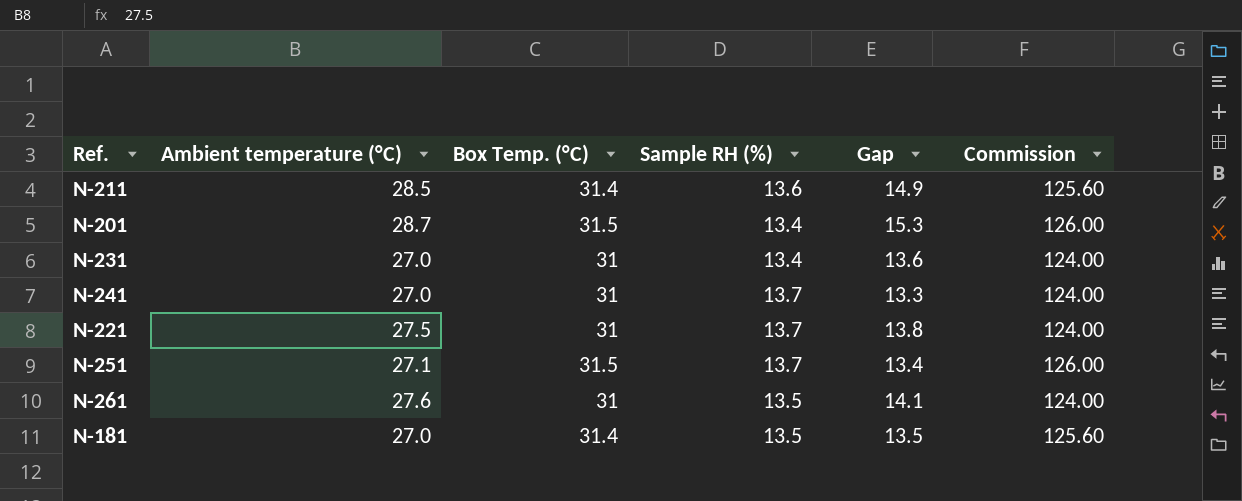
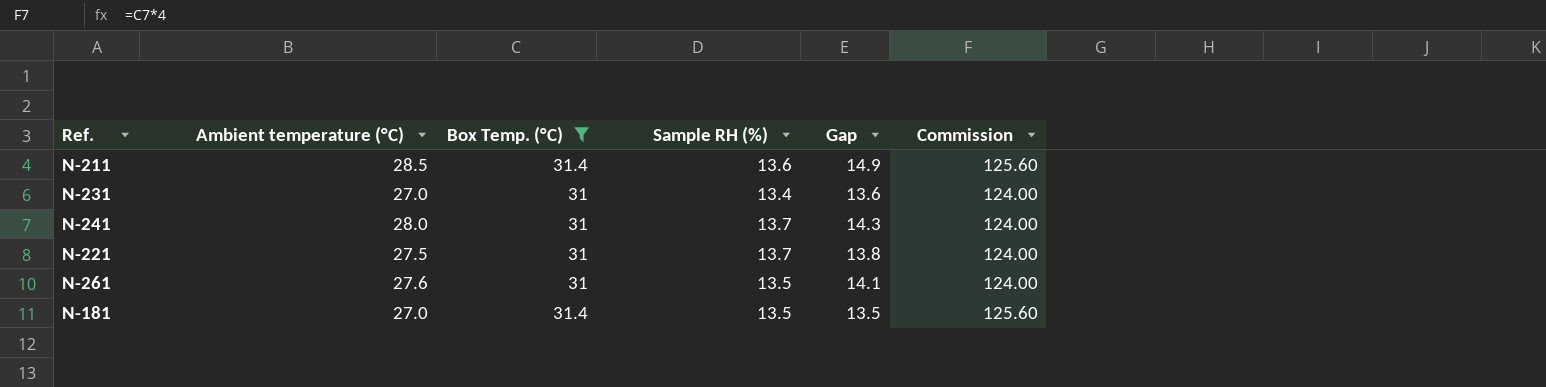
filter: none -> Box Temp. (°C) != 31.5
N-241 | Ambient temperature (°C): 27.0 -> 28.0
N-241 | Gap: 13.3 -> 14.3

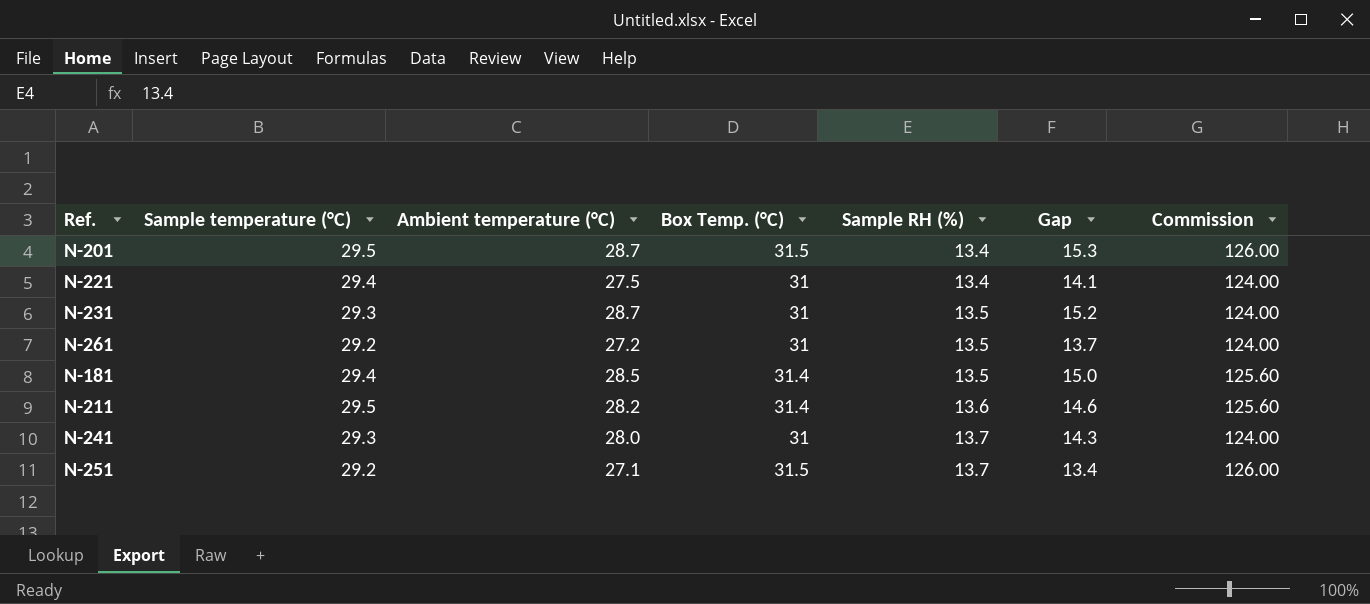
filter: Box Temp. (°C) != 31.5 -> none
row order: none -> Sample RH (%) ascending
column Sample temperature (°C) | position: none -> 2
N-221 | Sample RH (%): 13.7 -> 13.4
N-221 | Gap: 13.8 -> 14.1
N-231 | Ambient temperature (°C): 27.0 -> 28.7
N-231 | Sample RH (%): 13.4 -> 13.5
N-231 | Gap: 13.6 -> 15.2
N-261 | Ambient temperature (°C): 27.6 -> 27.2
N-261 | Gap: 14.1 -> 13.7
N-181 | Ambient temperature (°C): 27.0 -> 28.5
N-181 | Gap: 13.5 -> 15.0
N-211 | Ambient temperature (°C): 28.5 -> 28.2
N-211 | Gap: 14.9 -> 14.6

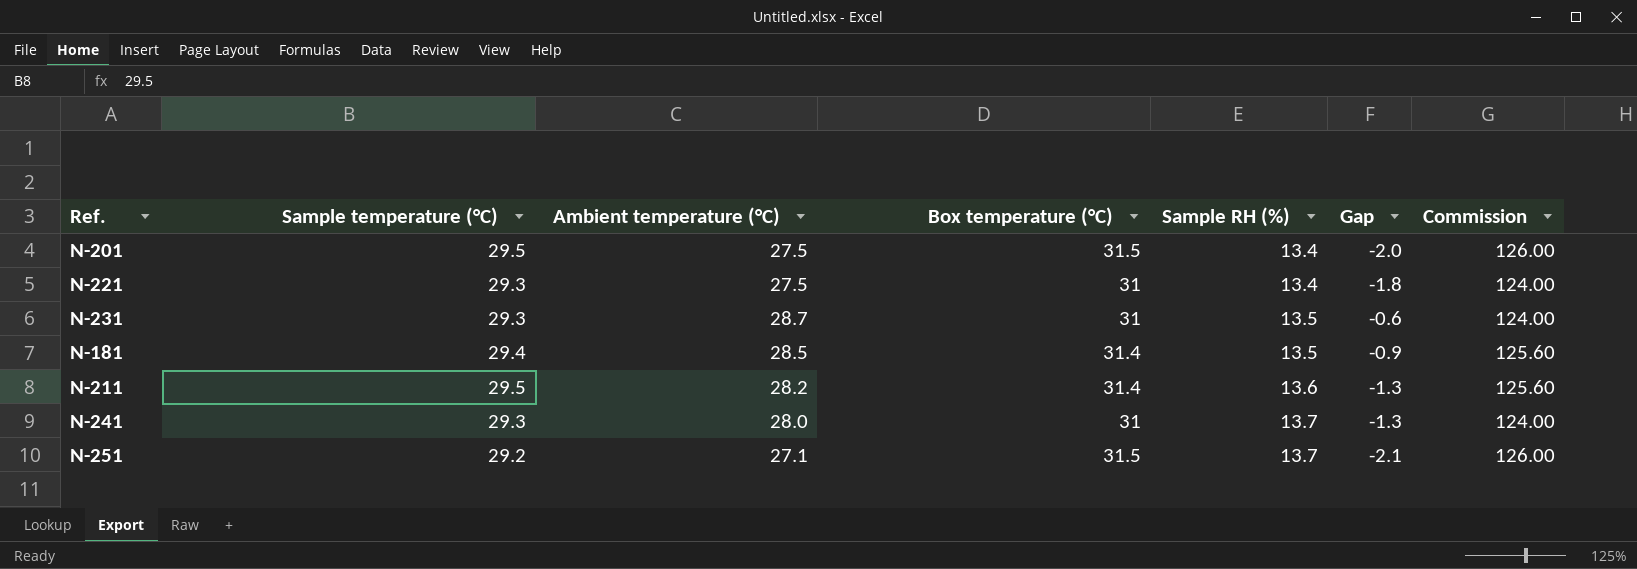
column name: Box Temp. (°C) -> Box temperature (°C)
column Gap | formula: [Ambient temperature (°C)] - [Sample RH (%)] -> [Ambient temperature (°C)] - [Sample temperature (°C)]
row N-261: 29.2 | 27.2 | 31 | 13.5 | 13.7 | 124.00 -> none
N-201 | Ambient temperature (°C): 28.7 -> 27.5
N-221 | Sample temperature (°C): 29.4 -> 29.3

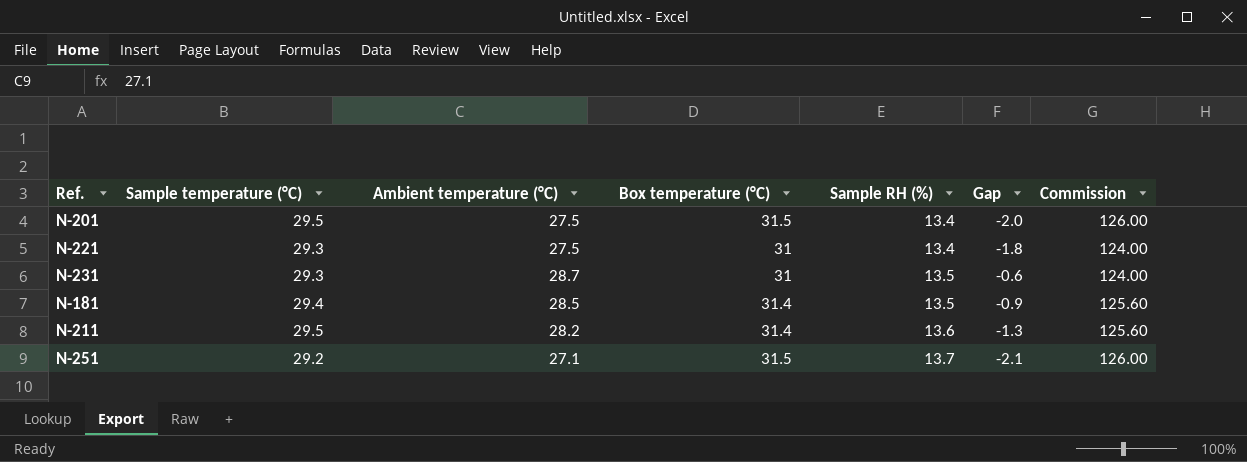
row N-241: 29.3 | 28.0 | 31 | 13.7 | -1.3 | 124.00 -> none

